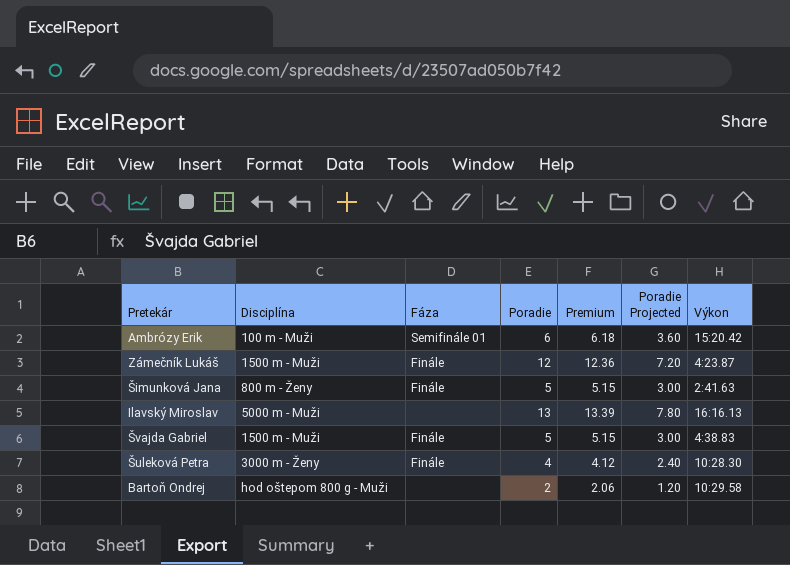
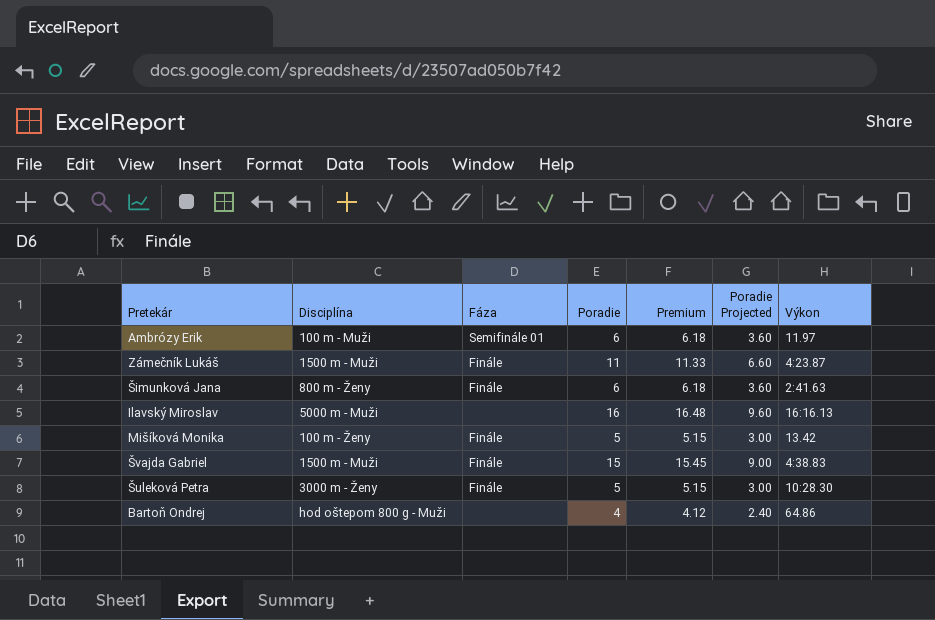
Ambrózy Erik | Výkon: 15:20.42 -> 11.97
Zámečník Lukáš | Poradie: 12 -> 11
Zámečník Lukáš | Premium: 12.36 -> 11.33
Zámečník Lukáš | Poradie Projected: 7.20 -> 6.60
Šimunková Jana | Poradie: 5 -> 6
Šimunková Jana | Premium: 5.15 -> 6.18
Šimunková Jana | Poradie Projected: 3.00 -> 3.60
Ilavský Miroslav | Poradie: 13 -> 16
Ilavský Miroslav | Premium: 13.39 -> 16.48
Ilavský Miroslav | Poradie Projected: 7.80 -> 9.60
row Mišíková Monika: none -> 100 m - Ženy | Finále | 5 | 5.15 | 3.00 | 13.42
Švajda Gabriel | Poradie: 5 -> 15
Švajda Gabriel | Premium: 5.15 -> 15.45
Švajda Gabriel | Poradie Projected: 3.00 -> 9.00
Šuleková Petra | Poradie: 4 -> 5
Šuleková Petra | Premium: 4.12 -> 5.15
Šuleková Petra | Poradie Projected: 2.40 -> 3.00
Bartoň Ondrej | Poradie: 2 -> 4
Bartoň Ondrej | Premium: 2.06 -> 4.12
Bartoň Ondrej | Poradie Projected: 1.20 -> 2.40
Bartoň Ondrej | Výkon: 10:29.58 -> 64.86

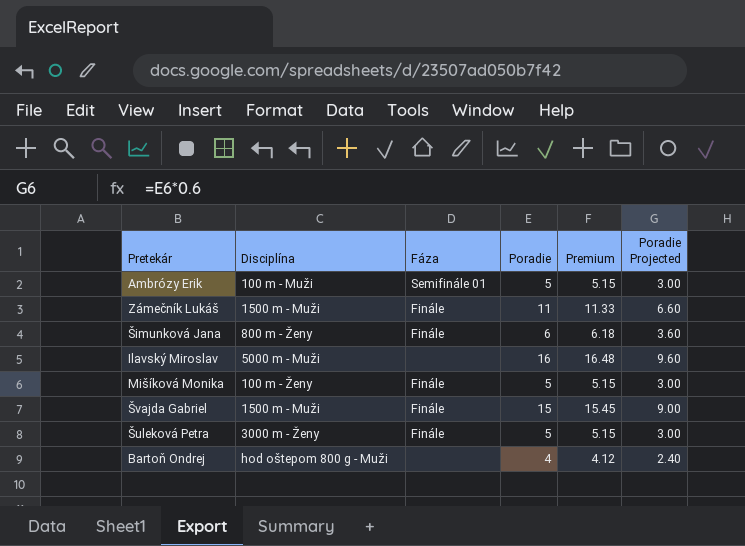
column Výkon | position: 7 -> none
Ambrózy Erik | Poradie: 6 -> 5
Ambrózy Erik | Premium: 6.18 -> 5.15
Ambrózy Erik | Poradie Projected: 3.60 -> 3.00

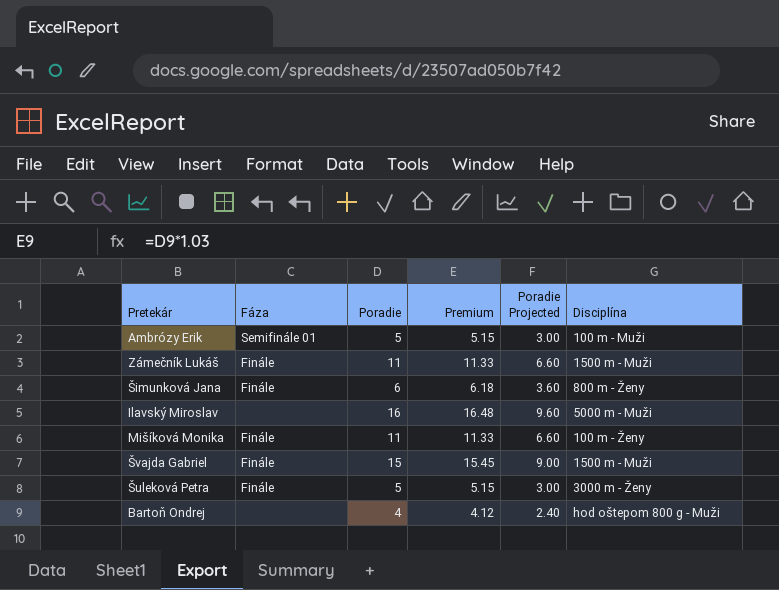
column Disciplína | position: 2 -> 6
Mišíková Monika | Poradie: 5 -> 11
Mišíková Monika | Premium: 5.15 -> 11.33
Mišíková Monika | Poradie Projected: 3.00 -> 6.60

